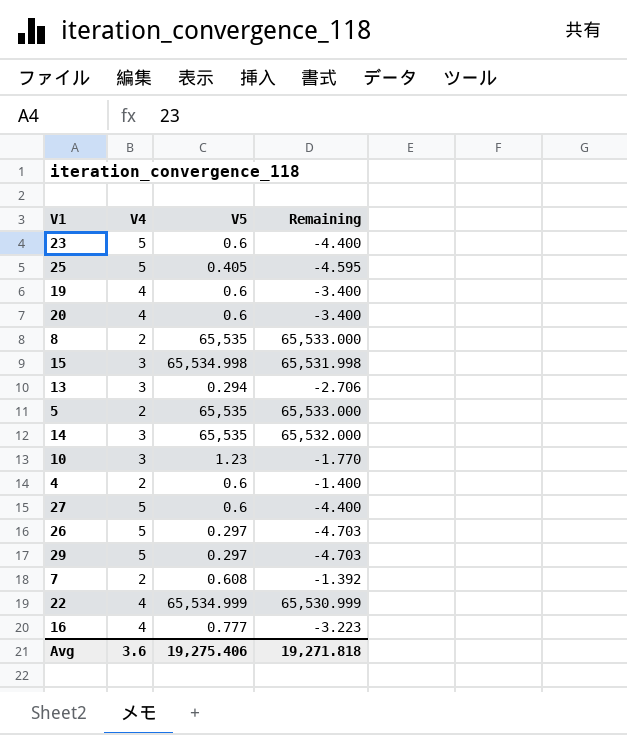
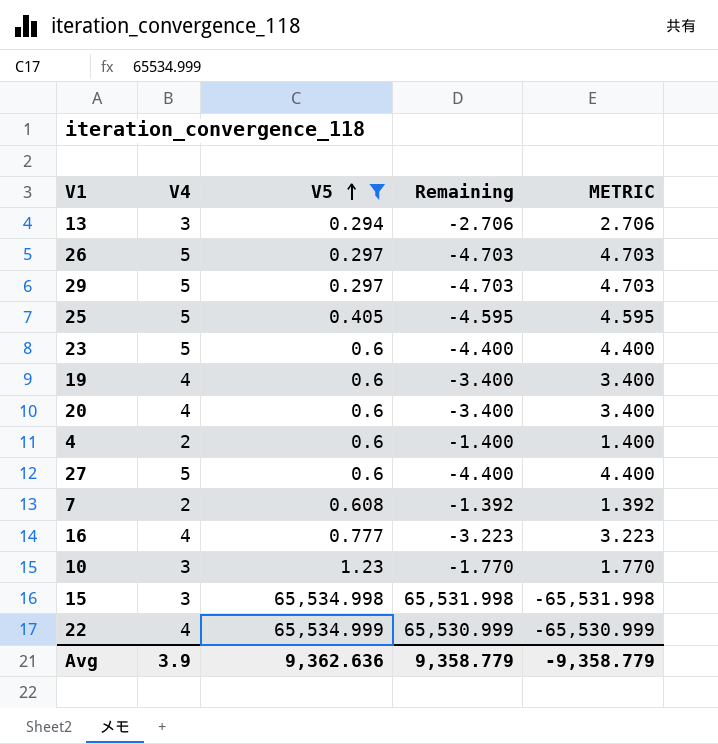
filter: none -> V5 != 65,535
row order: none -> V5 ascending
column METRIC | formula: none -> [V4] - [V5]
Avg | V4: 3.6 -> 3.9
Avg | V5: 19,275.406 -> 9,362.636
Avg | Remaining: 19,271.818 -> 9,358.779

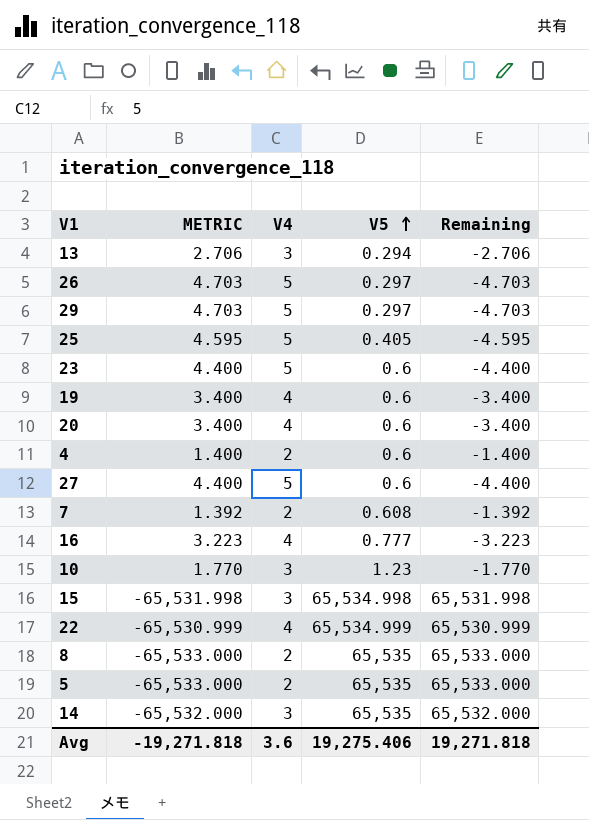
filter: V5 != 65,535 -> none
column METRIC | position: 5 -> 2
Avg | METRIC: -9,358.779 -> -19,271.818
Avg | V4: 3.9 -> 3.6
Avg | V5: 9,362.636 -> 19,275.406
Avg | Remaining: 9,358.779 -> 19,271.818

